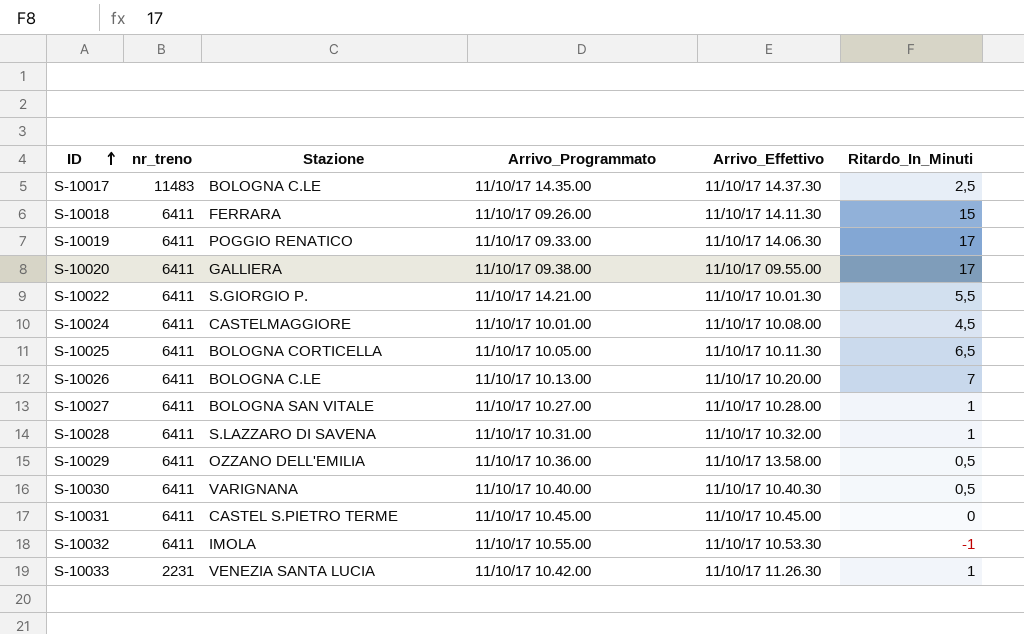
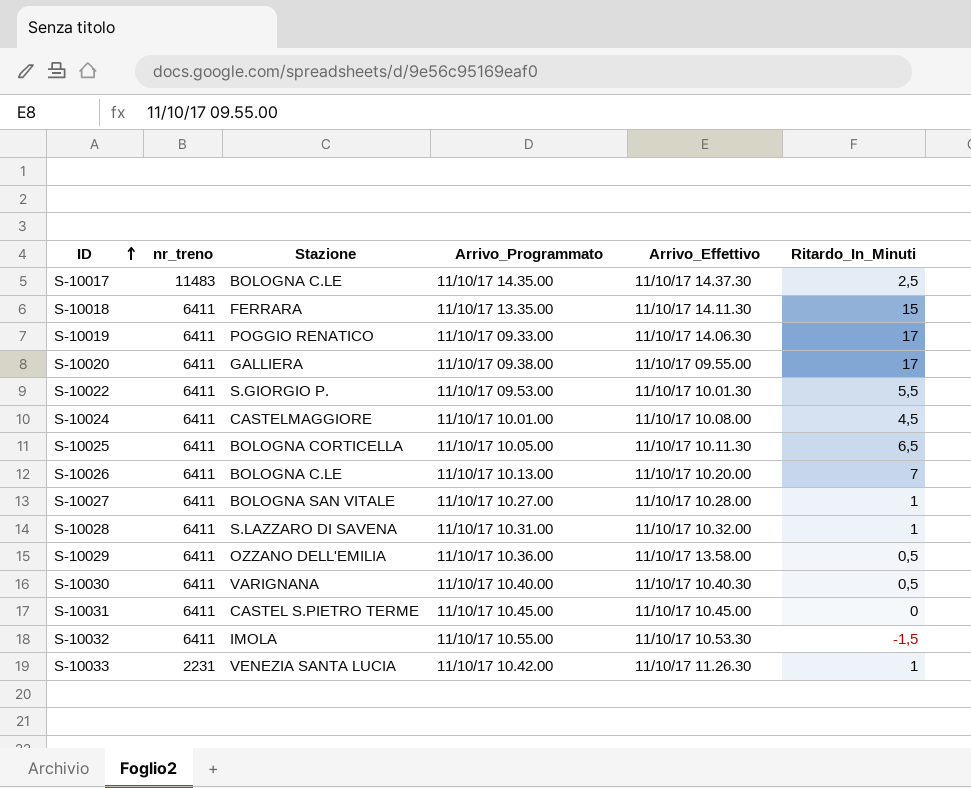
S-10018 | Arrivo_Programmato: 11/10/17 09.26.00 -> 11/10/17 13.35.00
S-10022 | Arrivo_Programmato: 11/10/17 14.21.00 -> 11/10/17 09.53.00
S-10032 | Ritardo_In_Minuti: -1 -> -1,5

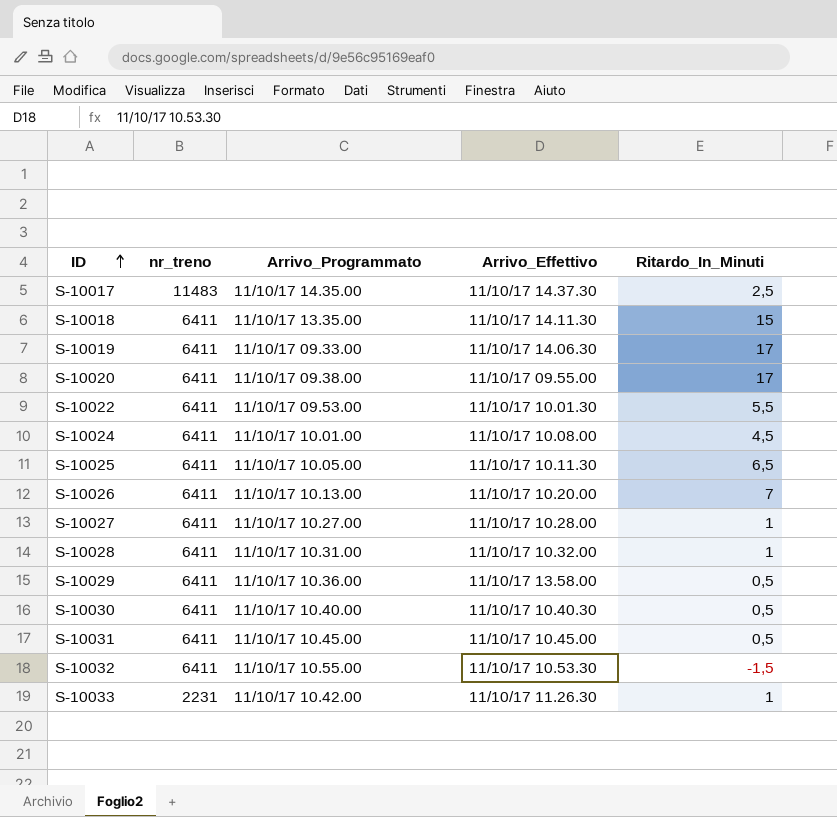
column Stazione | position: 3 -> none
S-10031 | Ritardo_In_Minuti: 0 -> 0,5

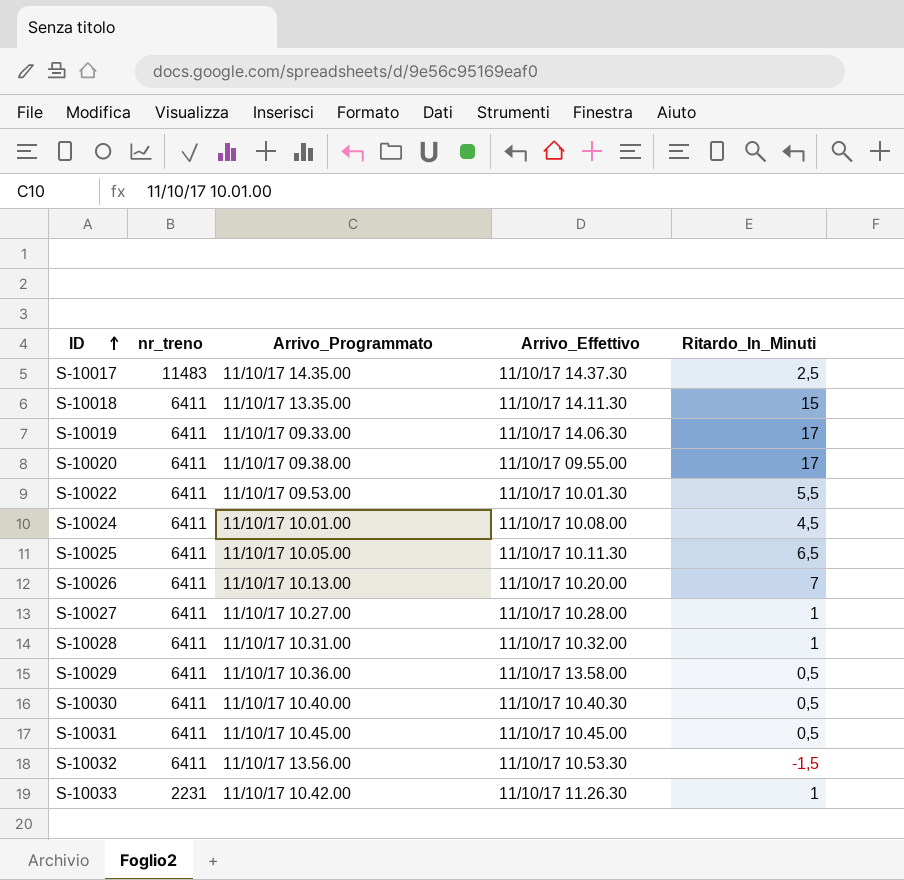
S-10032 | Arrivo_Programmato: 11/10/17 10.55.00 -> 11/10/17 13.56.00

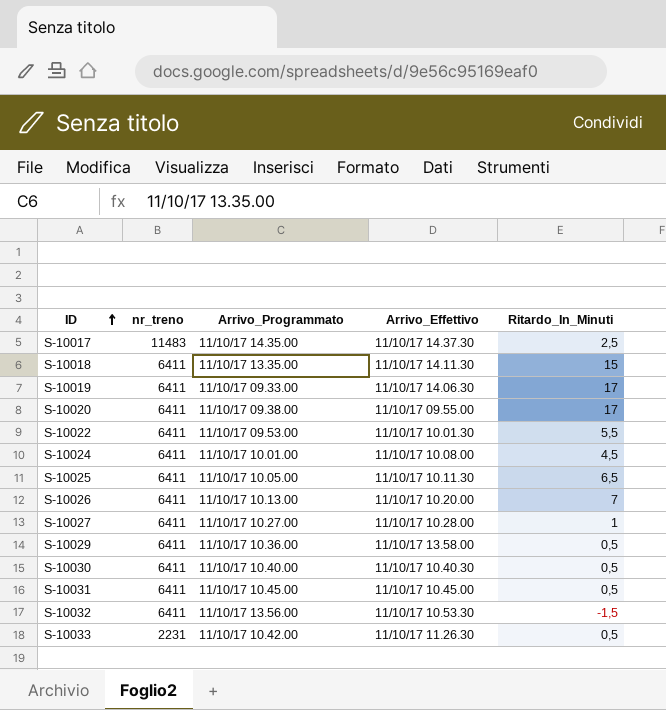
row S-10028: 6411 | 11/10/17 10.31.00 | 11/10/17 10.32.00 | 1 -> none
S-10033 | Ritardo_In_Minuti: 1 -> 0,5

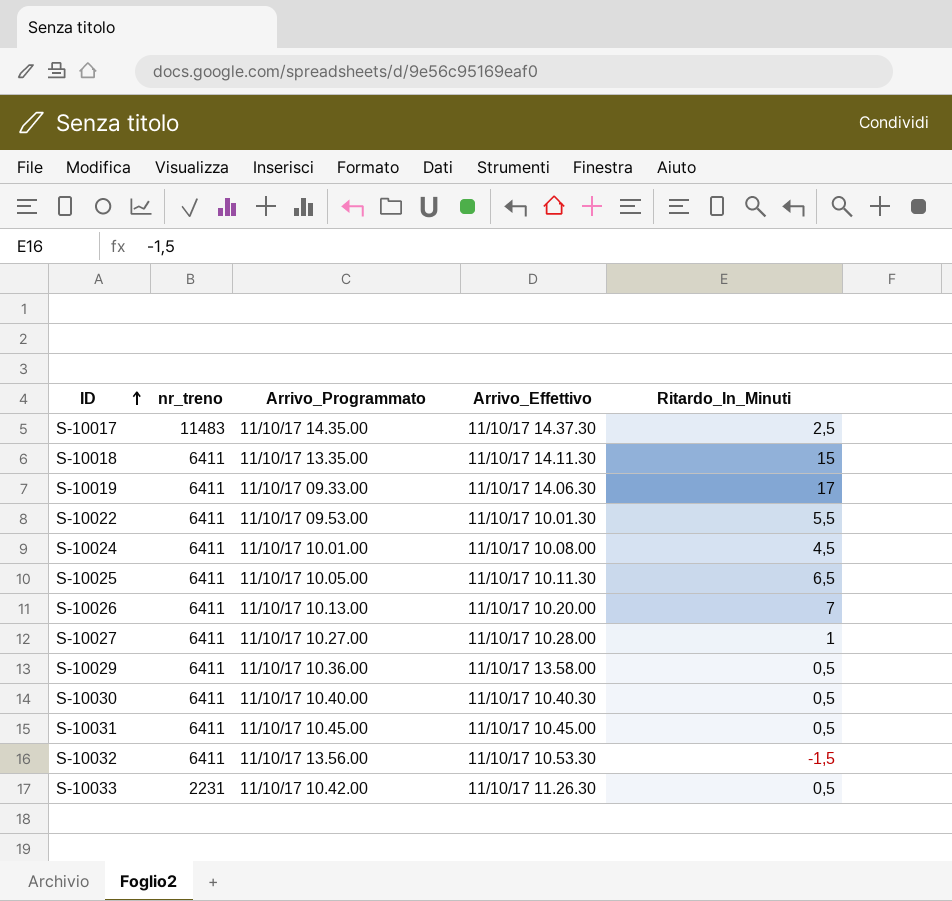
row S-10020: 6411 | 11/10/17 09.38.00 | 11/10/17 09.55.00 | 17 -> none

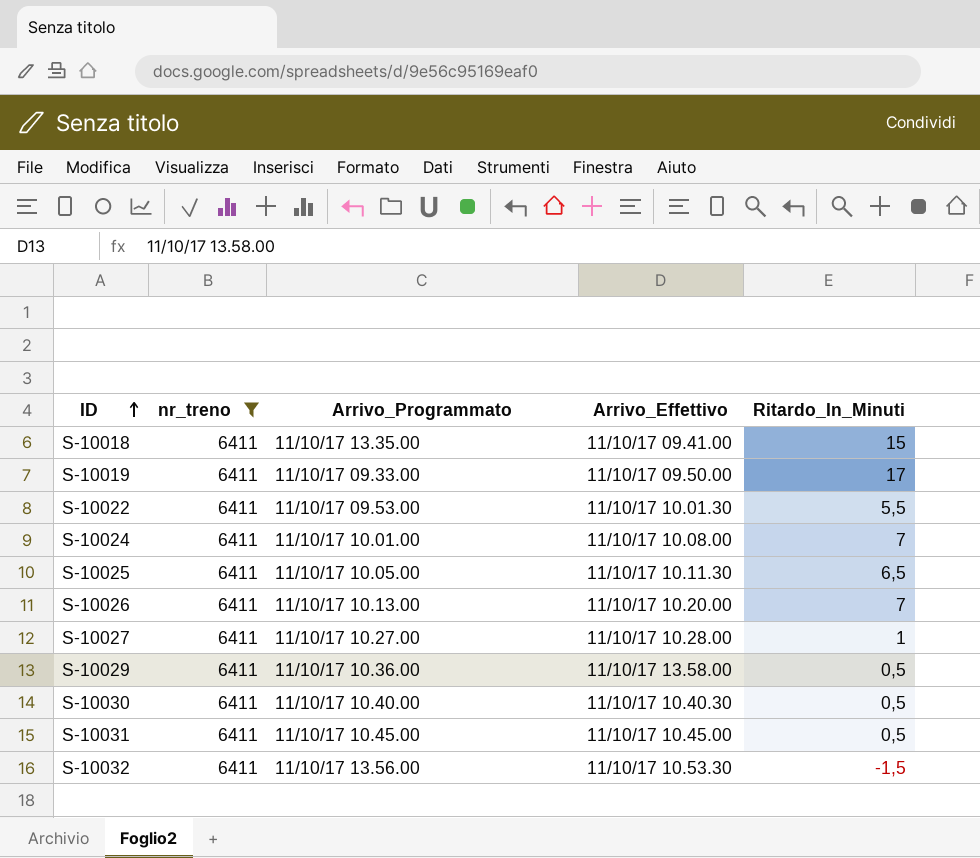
filter: none -> nr_treno = 6411
S-10018 | Arrivo_Effettivo: 11/10/17 14.11.30 -> 11/10/17 09.41.00
S-10019 | Arrivo_Effettivo: 11/10/17 14.06.30 -> 11/10/17 09.50.00
S-10024 | Ritardo_In_Minuti: 4,5 -> 7

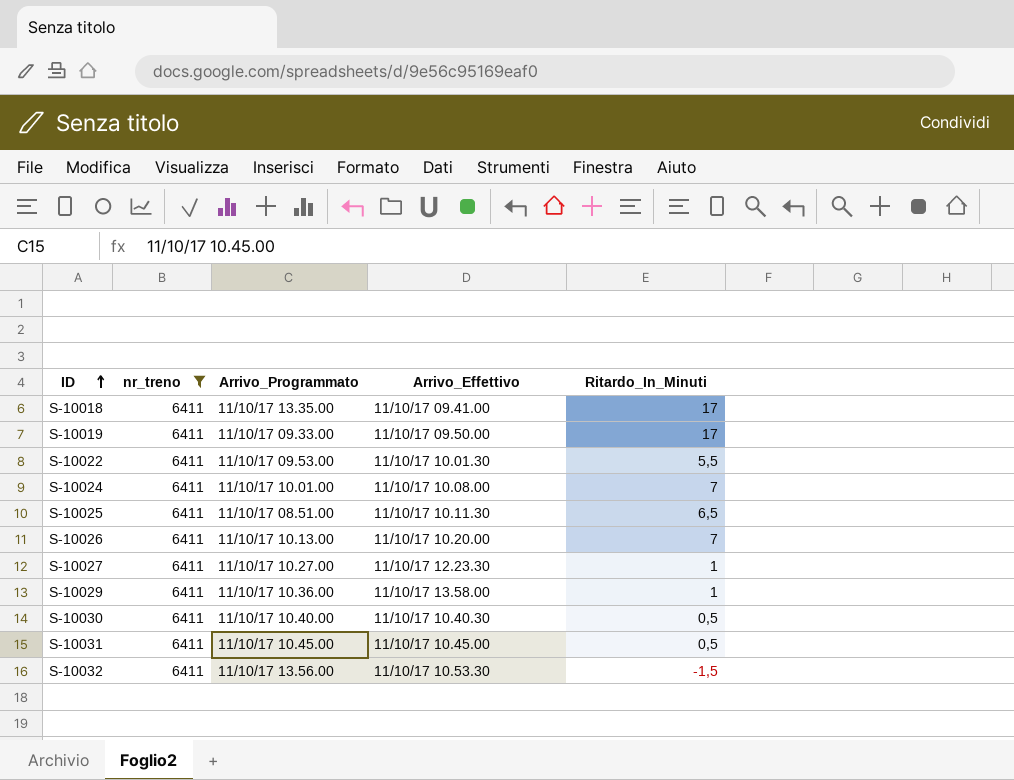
S-10018 | Ritardo_In_Minuti: 15 -> 17
S-10025 | Arrivo_Programmato: 11/10/17 10.05.00 -> 11/10/17 08.51.00
S-10027 | Arrivo_Effettivo: 11/10/17 10.28.00 -> 11/10/17 12.23.30
S-10029 | Ritardo_In_Minuti: 0,5 -> 1

